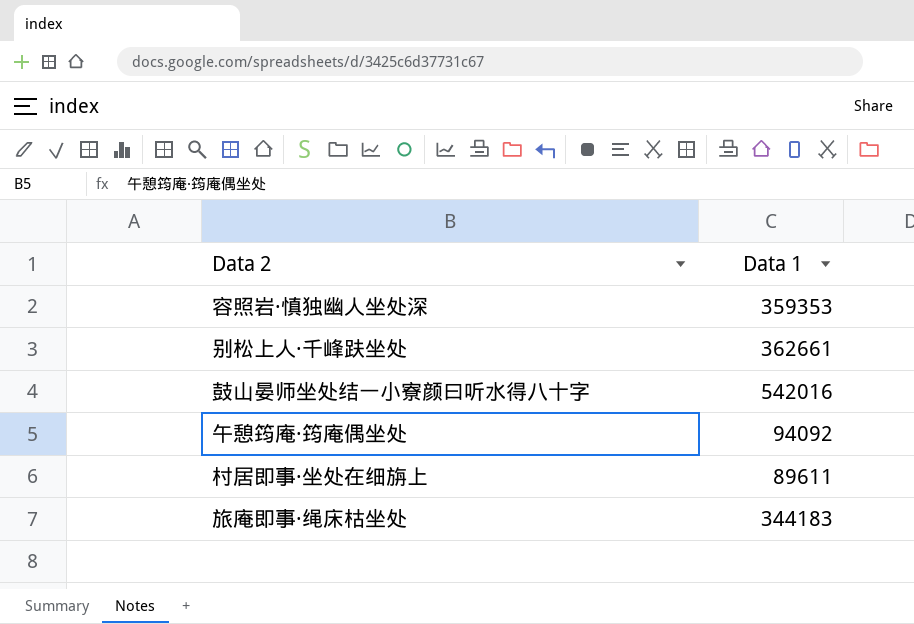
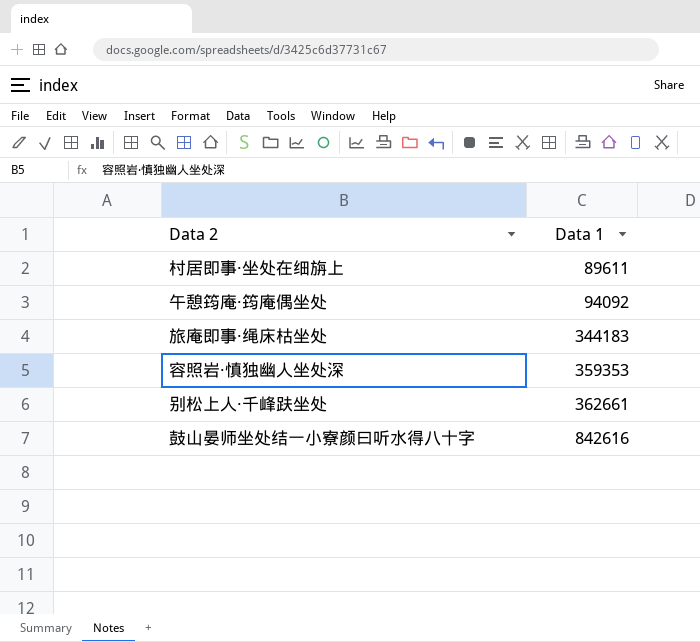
row order: none -> Data 1 ascending
鼓山晏师坐处结一小寮颜曰听水得八十字 | Data 1: 542016 -> 842616

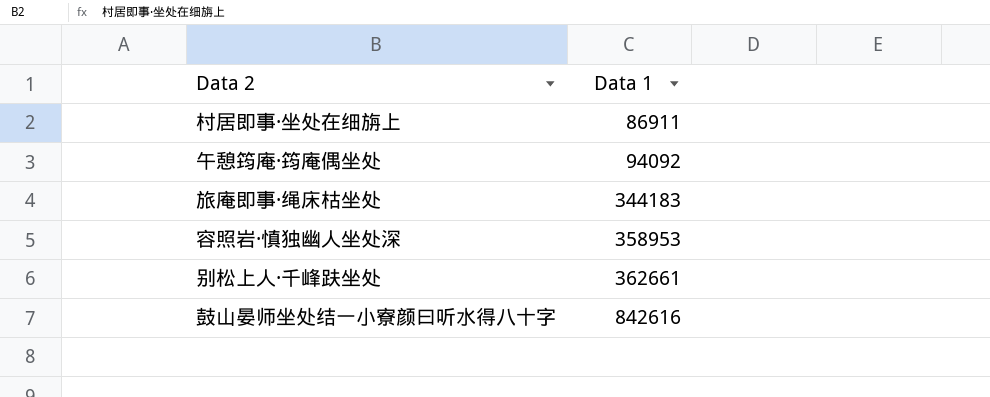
村居即事·坐处在细旃上 | Data 1: 89611 -> 86911
容照岩·慎独幽人坐处深 | Data 1: 359353 -> 358953

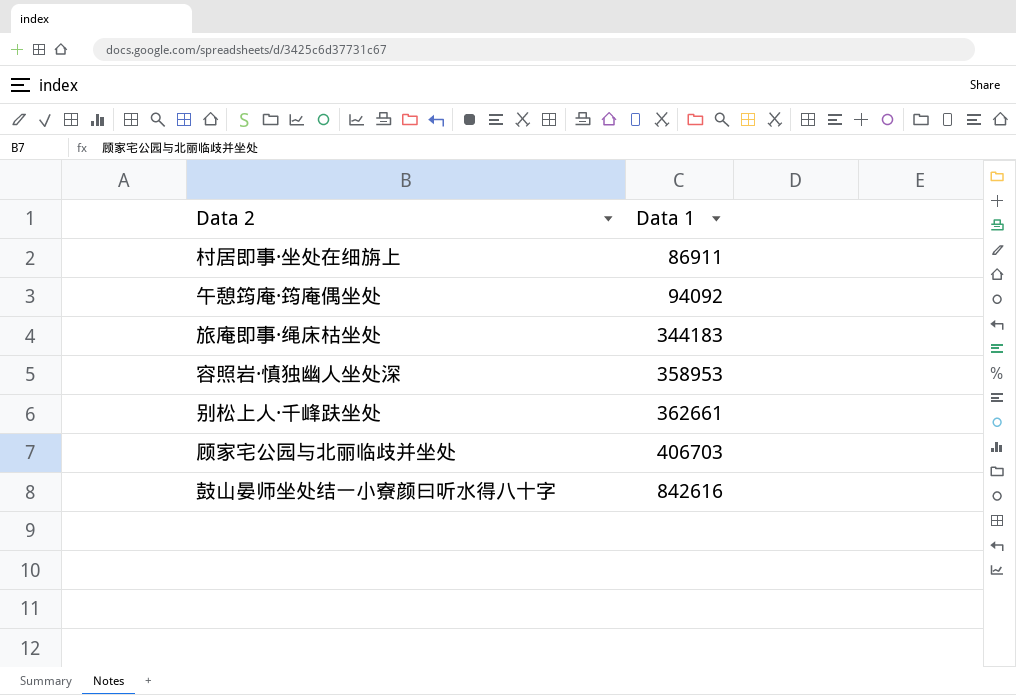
row 顾家宅公园与北丽临歧并坐处: none -> 406703

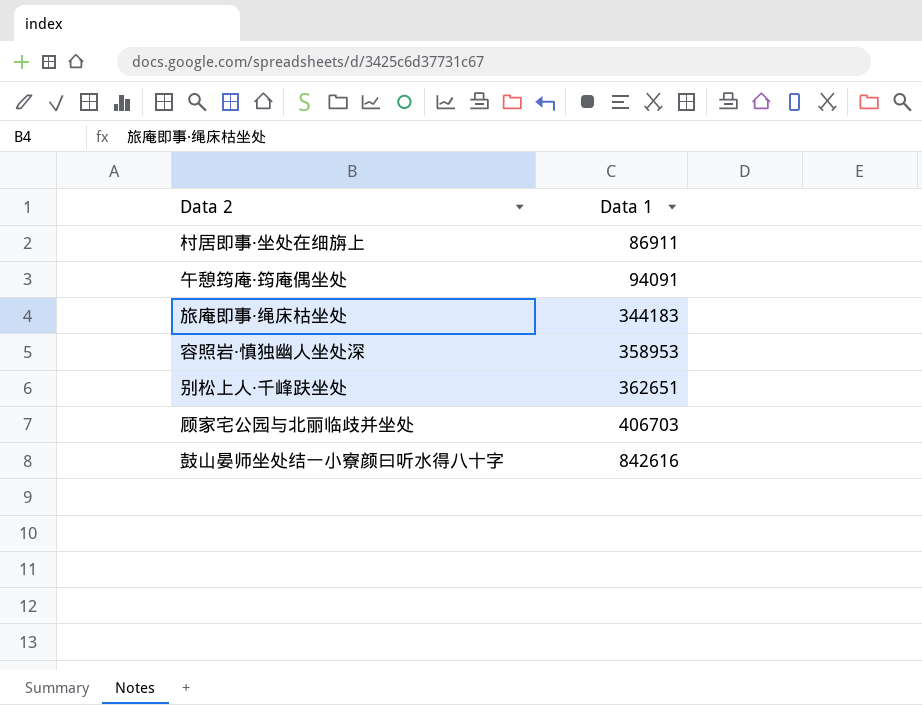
午憩筠庵·筠庵偶坐处 | Data 1: 94092 -> 94091
别松上人·千峰趺坐处 | Data 1: 362661 -> 362651

